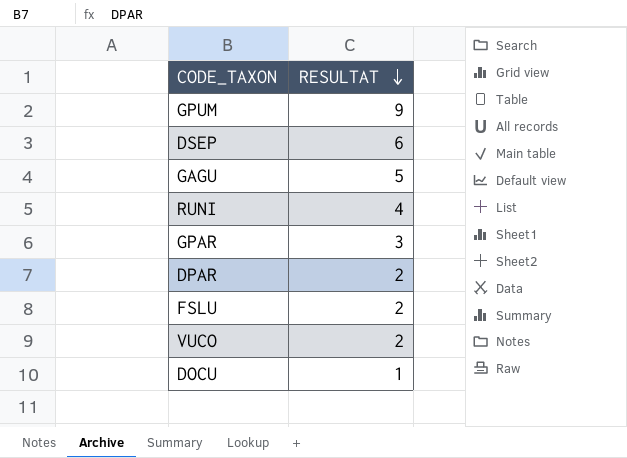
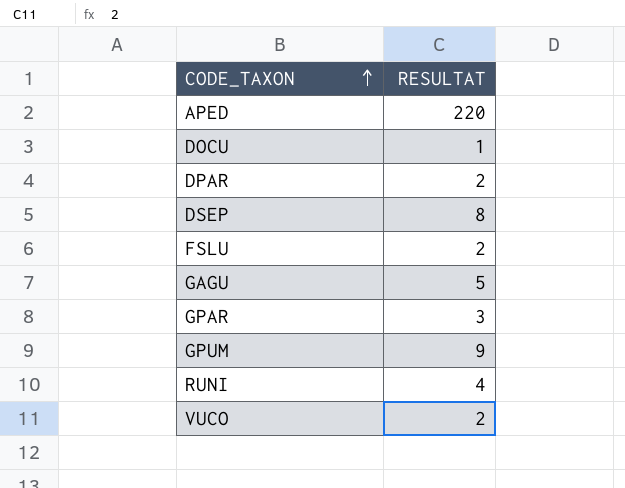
row order: RESULTAT descending -> CODE_TAXON ascending
row APED: none -> 220
DSEP | RESULTAT: 6 -> 8

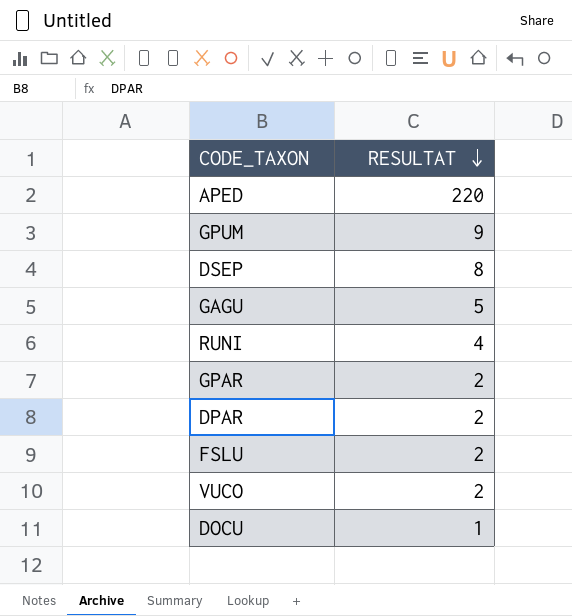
row order: CODE_TAXON ascending -> RESULTAT descending
GPAR | RESULTAT: 3 -> 2

